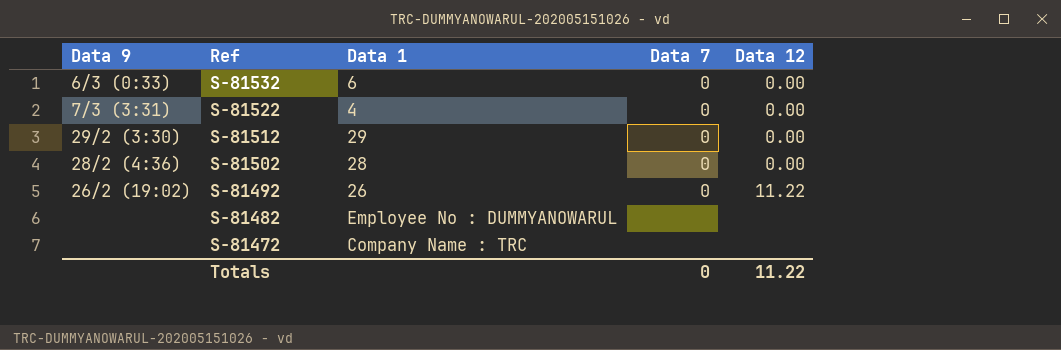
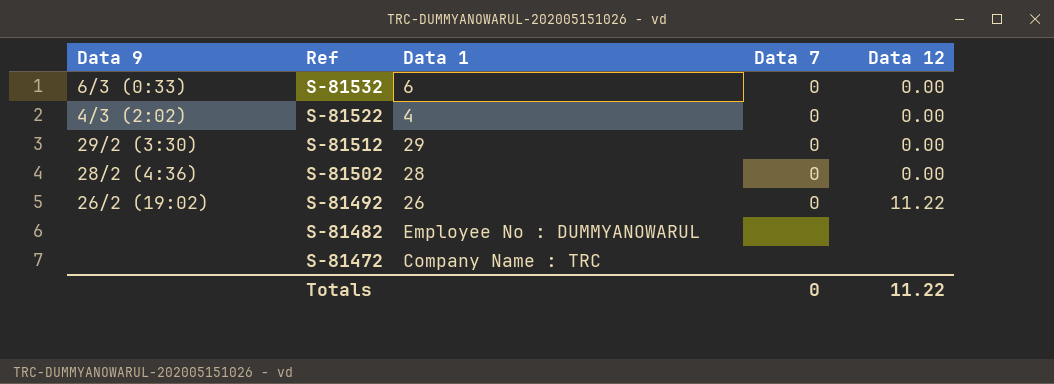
S-81522 | Data 9: 7/3 (3:31) -> 4/3 (2:02)

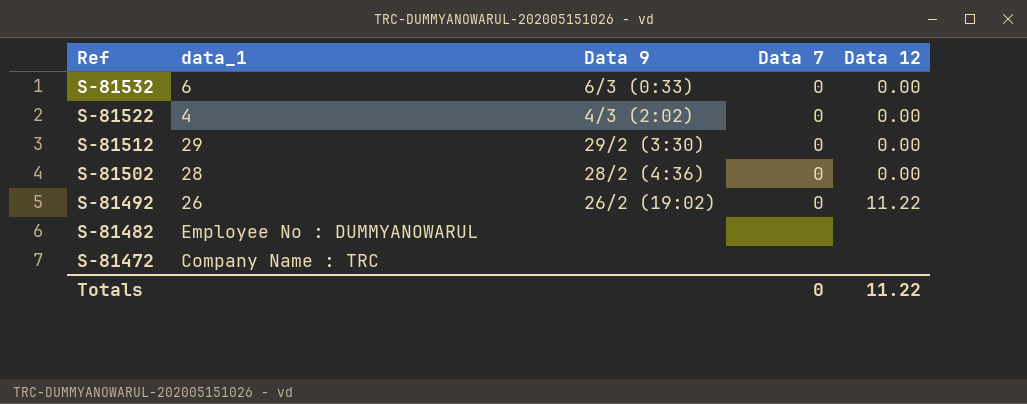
column name: Data 1 -> data_1
column Data 9 | position: 1 -> 3

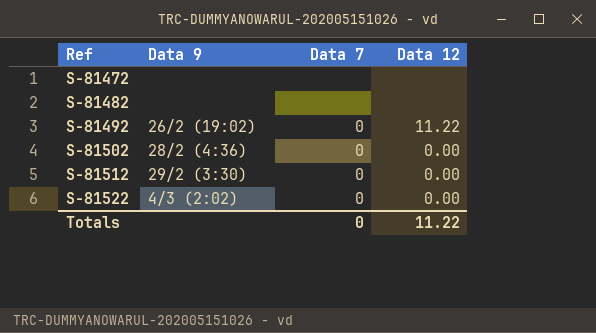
row order: Ref descending -> Ref ascending
column data_1 | position: 2 -> none
row S-81532: 6 | 6/3 (0:33) | 0 | 0.00 -> none

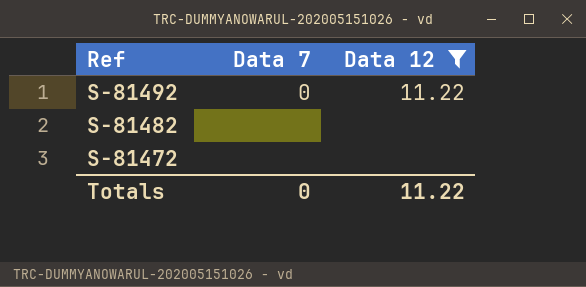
filter: none -> Data 12 != 0.00
row order: Ref ascending -> Ref descending
column Data 9 | position: 2 -> none

